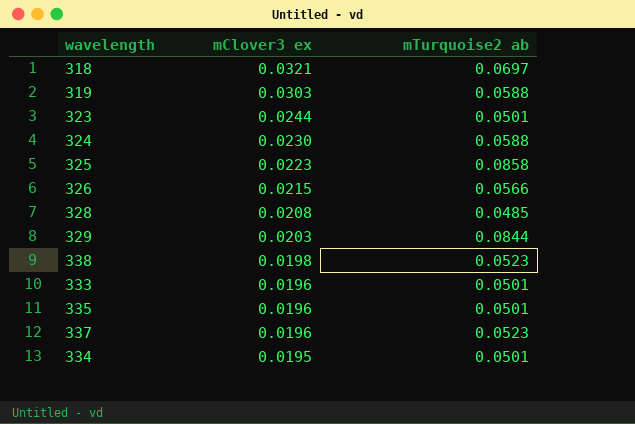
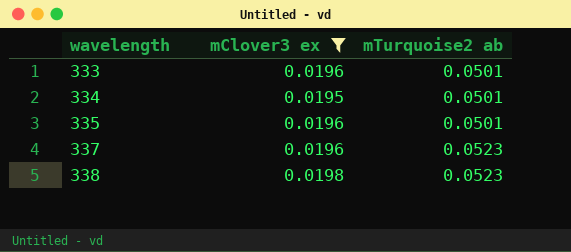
filter: none -> mClover3 ex <= 0.0198
row order: mClover3 ex descending -> wavelength ascending

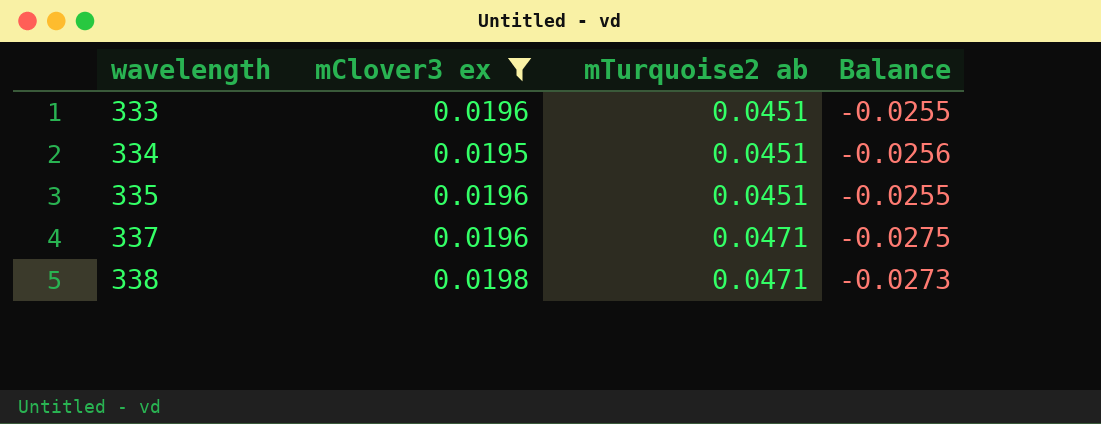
column Balance | formula: none -> [mClover3 ex] - [mTurquoise2 ab]
333 | mTurquoise2 ab: 0.0501 -> 0.0451
334 | mTurquoise2 ab: 0.0501 -> 0.0451
335 | mTurquoise2 ab: 0.0501 -> 0.0451
337 | mTurquoise2 ab: 0.0523 -> 0.0471
338 | mTurquoise2 ab: 0.0523 -> 0.0471

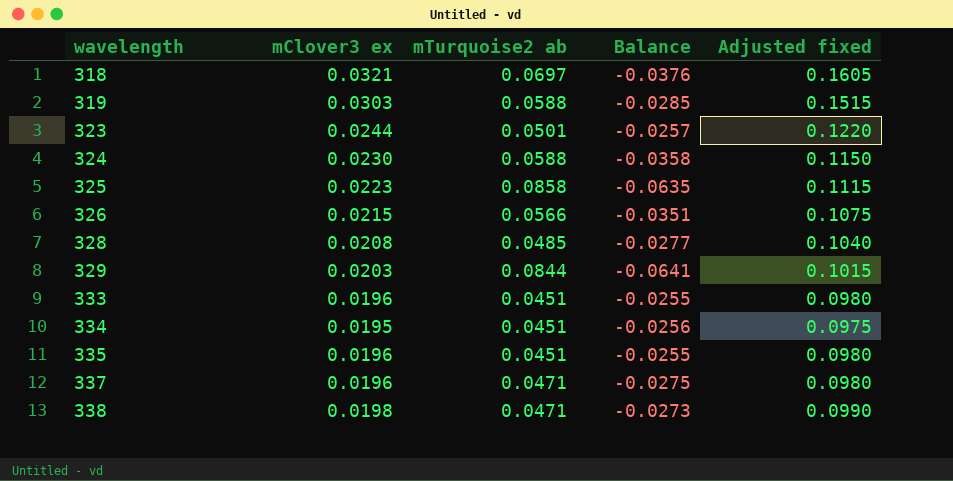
filter: mClover3 ex <= 0.0198 -> none
column Adjusted fixed | formula: none -> [mClover3 ex] * 5

